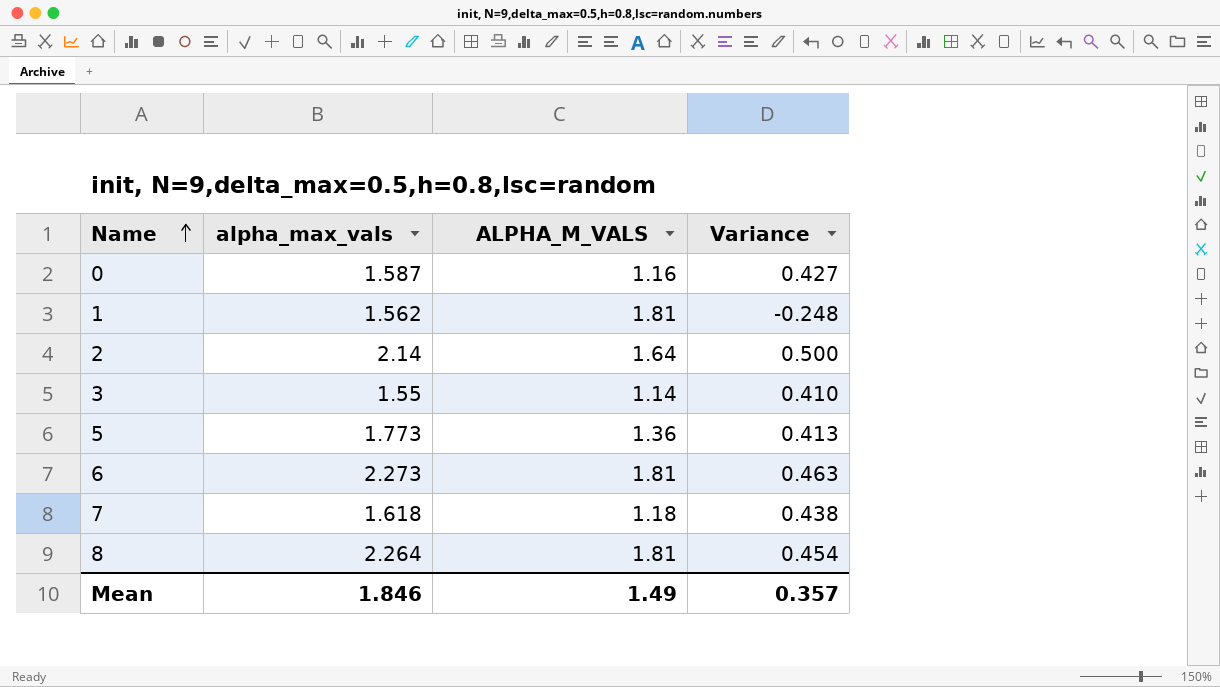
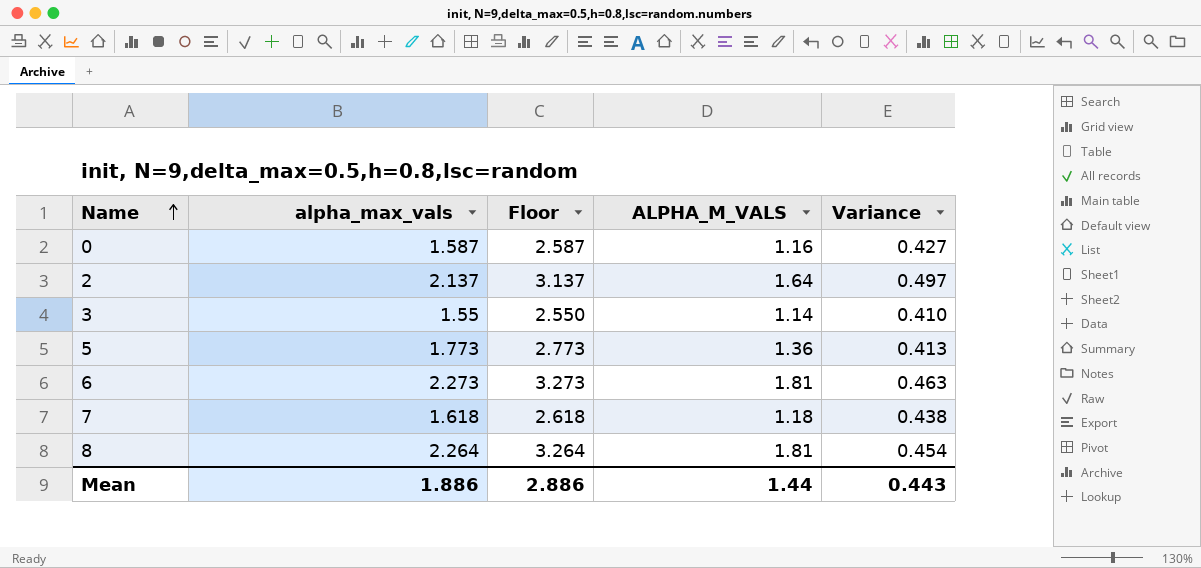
column Floor | formula: none -> [alpha_max_vals] + 1
row 1: 1.562 | 1.81 | -0.248 -> none
2 | alpha_max_vals: 2.14 -> 2.137
2 | Variance: 0.500 -> 0.497
Mean | alpha_max_vals: 1.846 -> 1.886
Mean | ALPHA_M_VALS: 1.49 -> 1.44
Mean | Variance: 0.357 -> 0.443

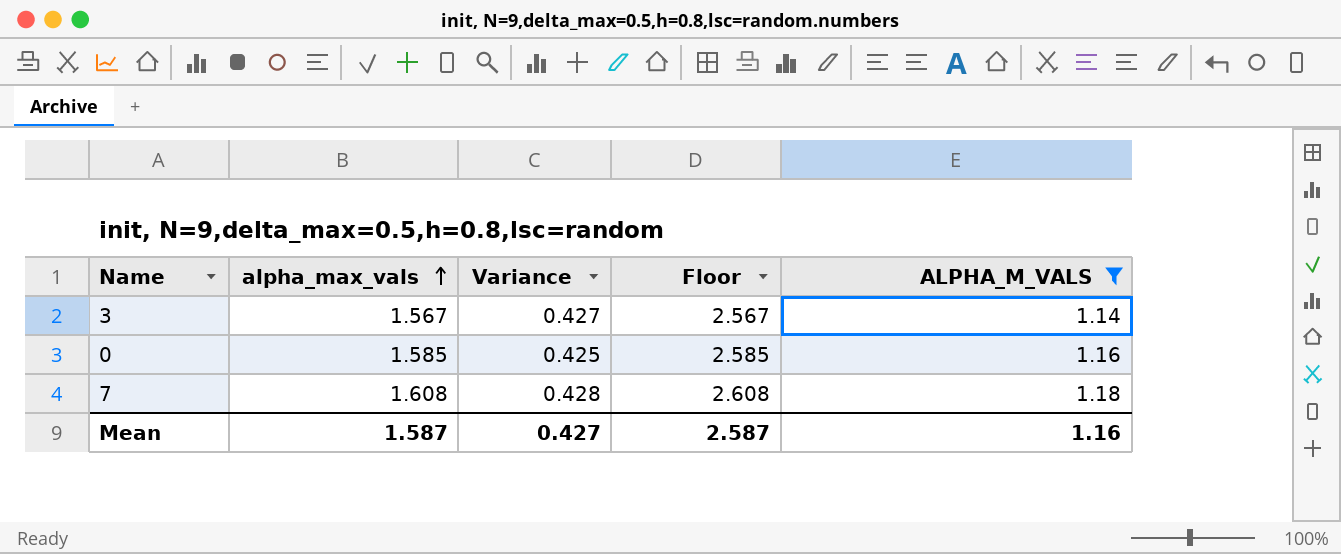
filter: none -> ALPHA_M_VALS <= 1.18
row order: Name ascending -> alpha_max_vals ascending
column Variance | position: 5 -> 3
3 | alpha_max_vals: 1.55 -> 1.567
3 | Variance: 0.410 -> 0.427
3 | Floor: 2.550 -> 2.567
0 | alpha_max_vals: 1.587 -> 1.585
0 | Variance: 0.427 -> 0.425
0 | Floor: 2.587 -> 2.585
7 | alpha_max_vals: 1.618 -> 1.608
7 | Variance: 0.438 -> 0.428
7 | Floor: 2.618 -> 2.608
Mean | alpha_max_vals: 1.886 -> 1.587
Mean | Variance: 0.443 -> 0.427
Mean | Floor: 2.886 -> 2.587
Mean | ALPHA_M_VALS: 1.44 -> 1.16

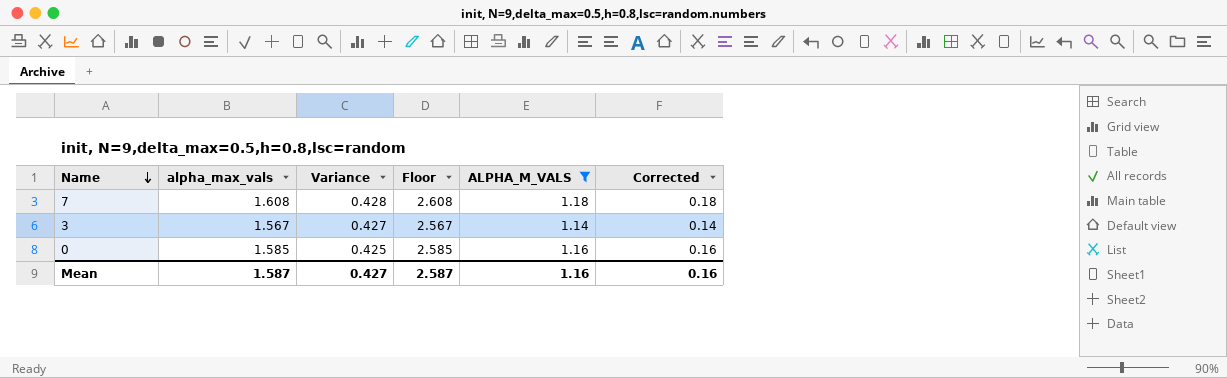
row order: alpha_max_vals ascending -> Name descending
column Corrected | formula: none -> [ALPHA_M_VALS] - 1

